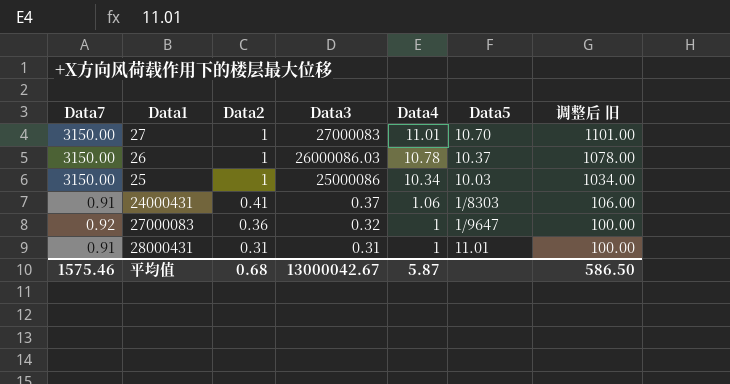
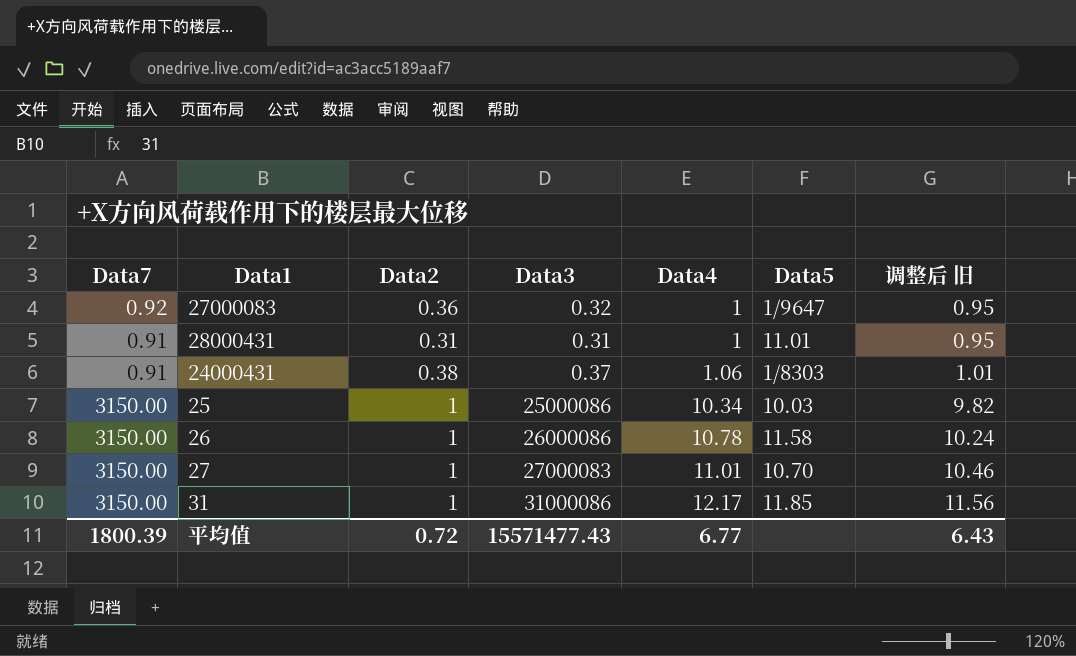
row order: Data2 descending -> Data4 ascending
column 调整后 旧 | formula: [Data4] * 100 -> [Data4] * 0.95
24000431 | Data2: 0.41 -> 0.38
26 | Data3: 26000086.03 -> 26000086
26 | Data5: 10.37 -> 11.58
row 31: none -> 3150.00 | 1 | 31000086 | 12.17 | 11.85 | 11.56
平均值 | Data7: 1575.46 -> 1800.39
平均值 | Data2: 0.68 -> 0.72
平均值 | Data3: 13000042.67 -> 15571477.43
平均值 | Data4: 5.87 -> 6.77
平均值 | 调整后 旧: 586.50 -> 6.43

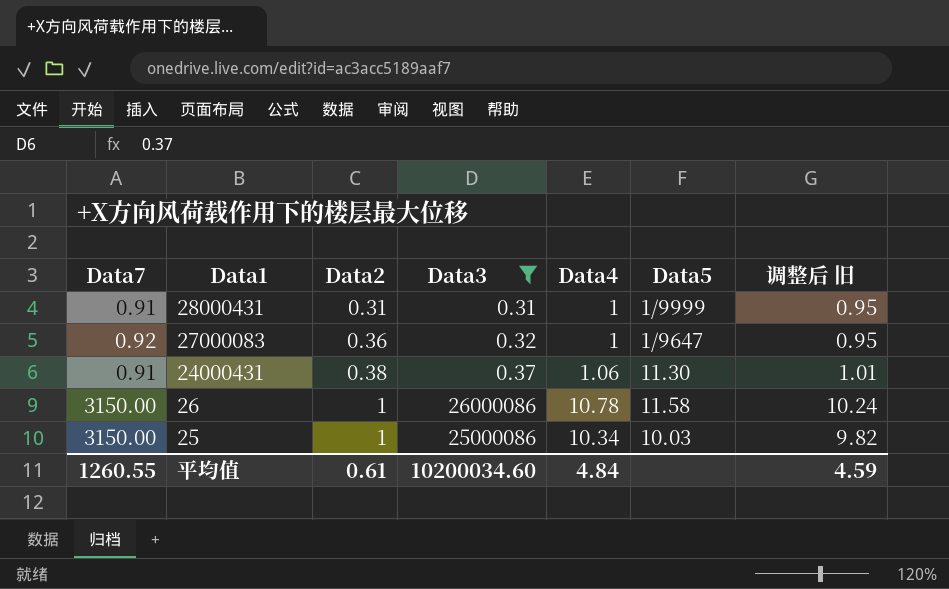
filter: none -> Data3 <= 26000086
row order: Data4 ascending -> Data1 descending
28000431 | Data5: 11.01 -> 1/9999
24000431 | Data5: 1/8303 -> 11.30
平均值 | Data7: 1800.39 -> 1260.55
平均值 | Data2: 0.72 -> 0.61
平均值 | Data3: 15571477.43 -> 10200034.60
平均值 | Data4: 6.77 -> 4.84
平均值 | 调整后 旧: 6.43 -> 4.59

